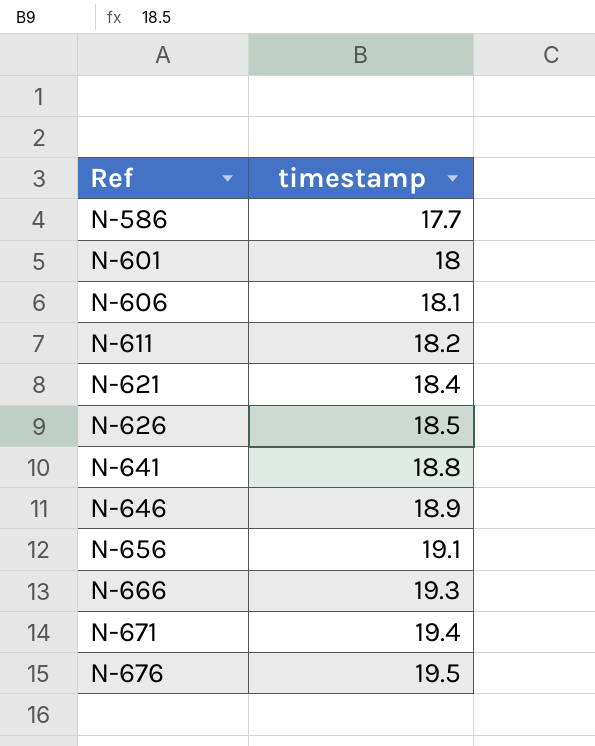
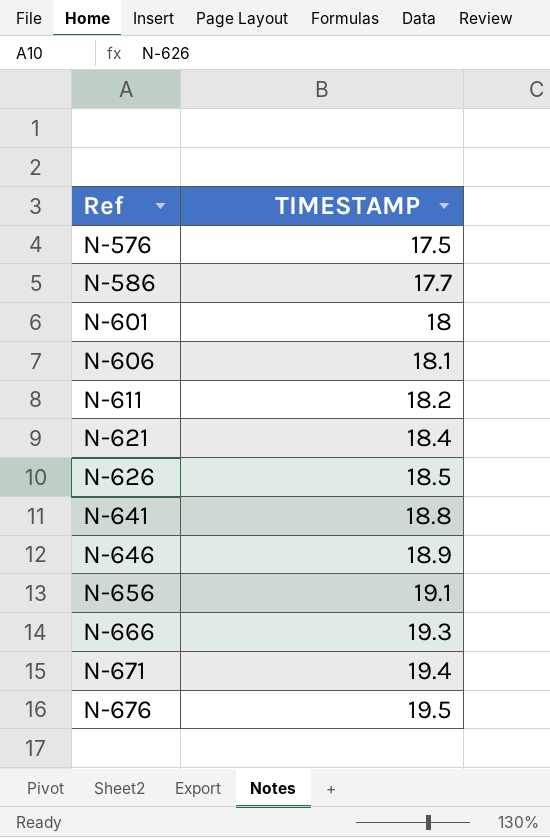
column name: timestamp -> TIMESTAMP
row N-576: none -> 17.5

